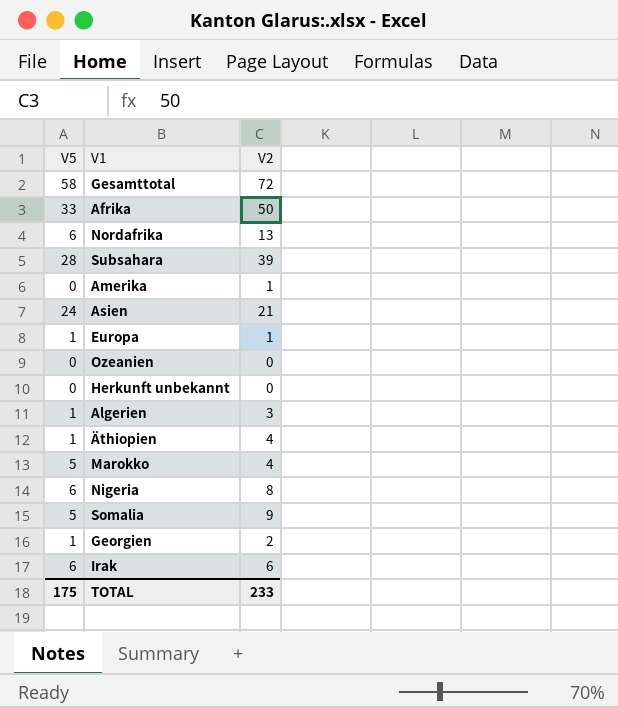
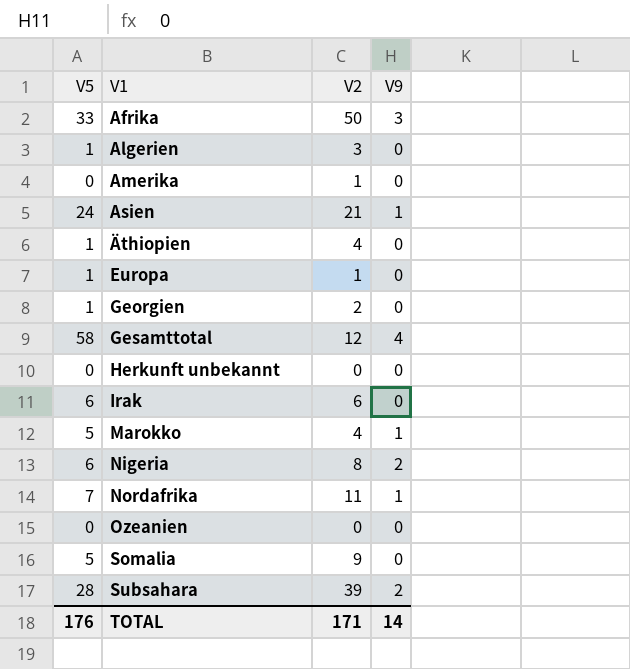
row order: none -> V1 ascending
column V9 | position: none -> 4
Gesamttotal | V2: 72 -> 12
Nordafrika | V5: 6 -> 7
Nordafrika | V2: 13 -> 11
TOTAL | V5: 175 -> 176
TOTAL | V2: 233 -> 171

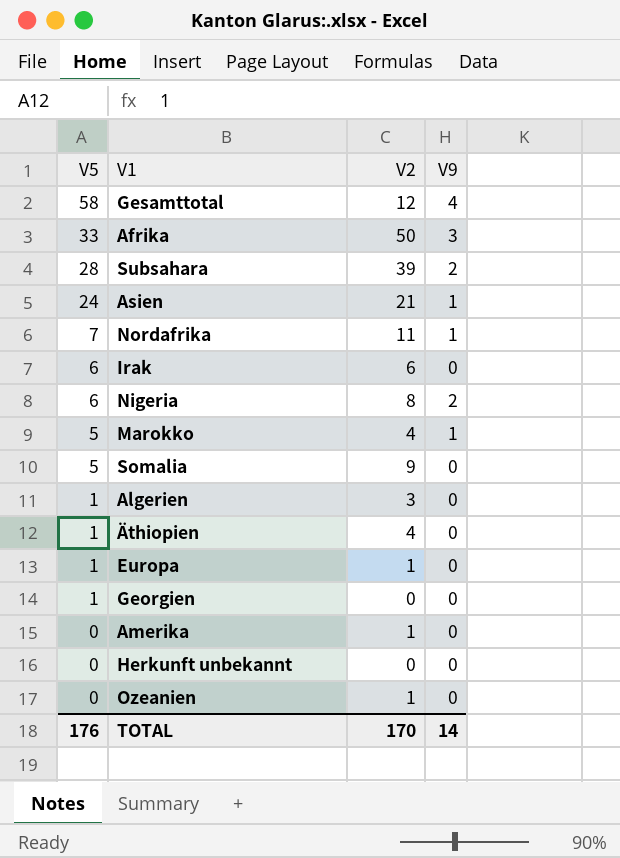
row order: V1 ascending -> V5 descending
Georgien | V2: 2 -> 0
Ozeanien | V2: 0 -> 1
TOTAL | V2: 171 -> 170

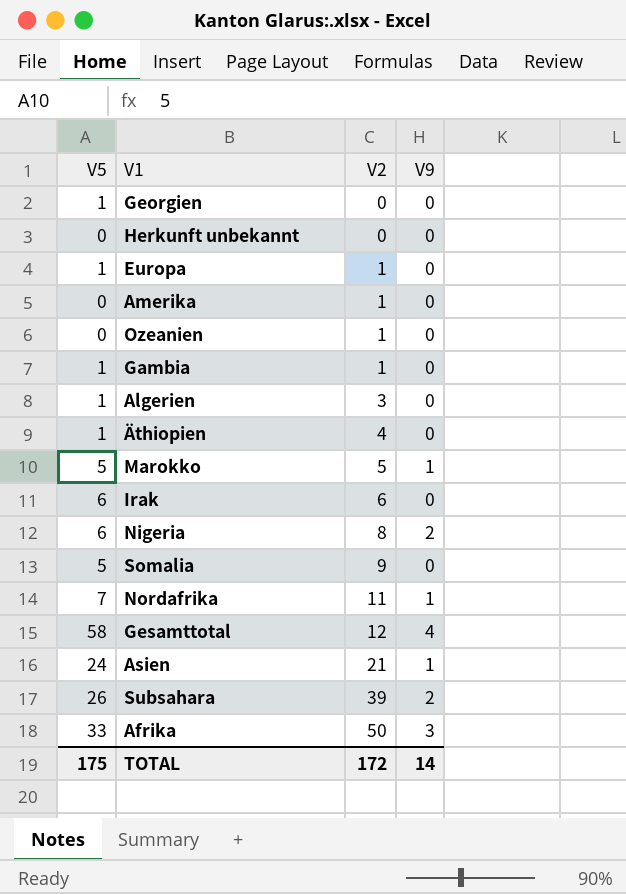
row order: V5 descending -> V2 ascending
row Gambia: none -> 1 | 1 | 0
Marokko | V2: 4 -> 5
Subsahara | V5: 28 -> 26
TOTAL | V5: 176 -> 175
TOTAL | V2: 170 -> 172

